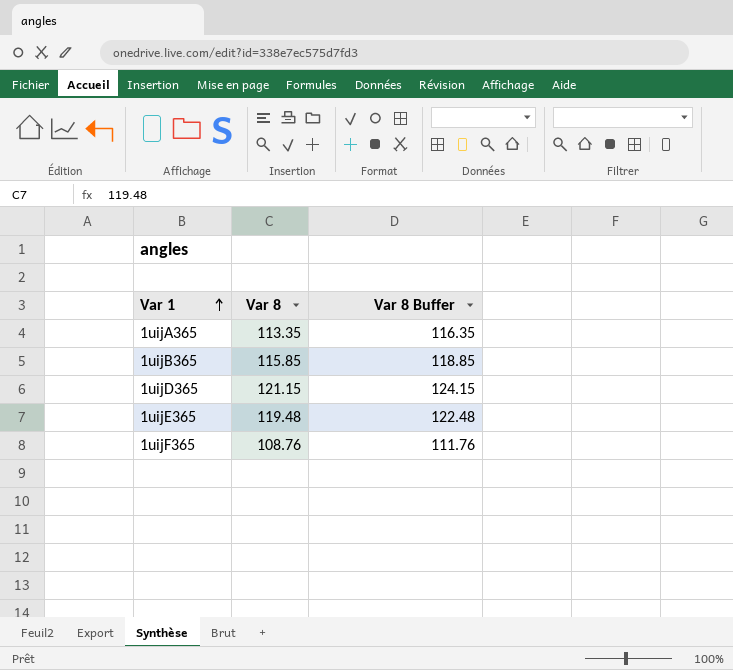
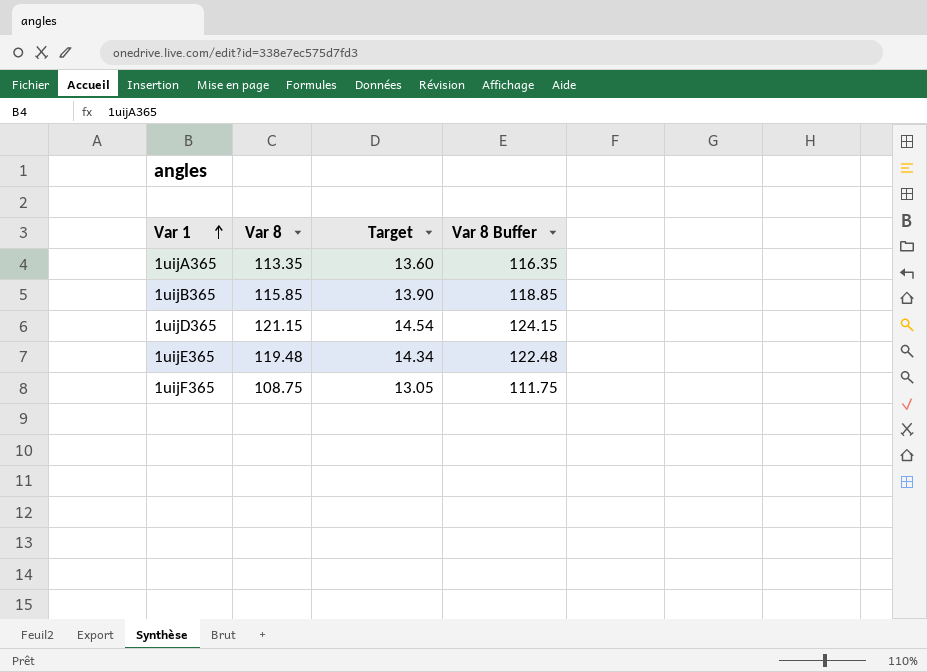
column Target | formula: none -> [Var 8] * 0.12
1uijF365 | Var 8: 108.76 -> 108.75
1uijF365 | Var 8 Buffer: 111.76 -> 111.75

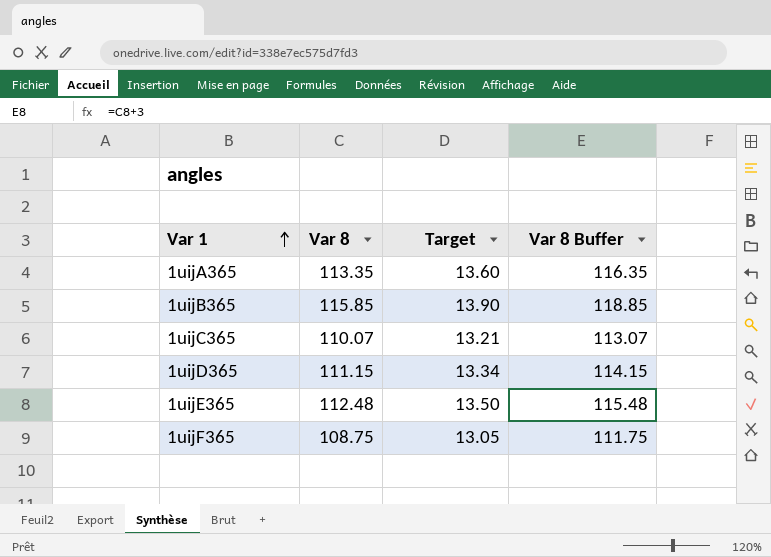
row 1uijC365: none -> 110.07 | 13.21 | 113.07
1uijD365 | Var 8: 121.15 -> 111.15
1uijD365 | Target: 14.54 -> 13.34
1uijD365 | Var 8 Buffer: 124.15 -> 114.15
1uijE365 | Var 8: 119.48 -> 112.48
1uijE365 | Target: 14.34 -> 13.50
1uijE365 | Var 8 Buffer: 122.48 -> 115.48

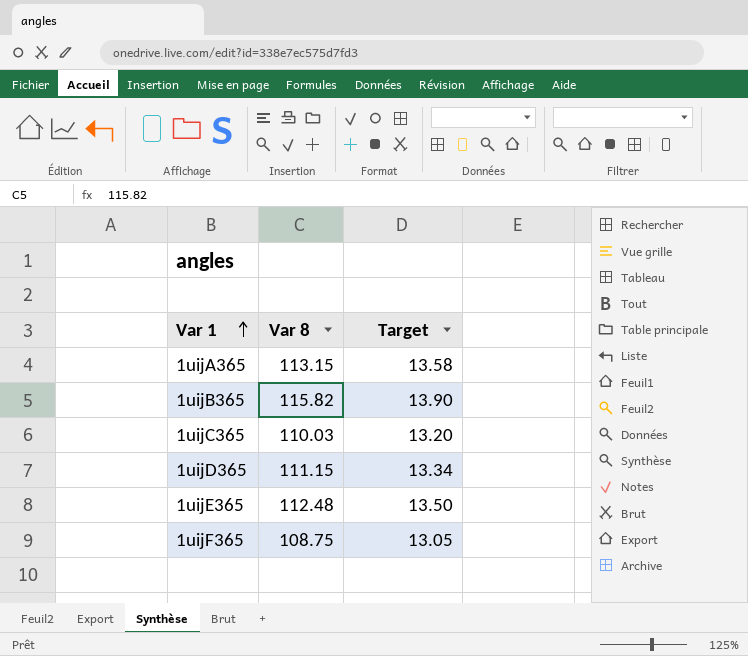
column Var 8 Buffer | formula: [Var 8] + 3 -> none
1uijA365 | Var 8: 113.35 -> 113.15
1uijA365 | Target: 13.60 -> 13.58
1uijB365 | Var 8: 115.85 -> 115.82
1uijC365 | Var 8: 110.07 -> 110.03
1uijC365 | Target: 13.21 -> 13.20

